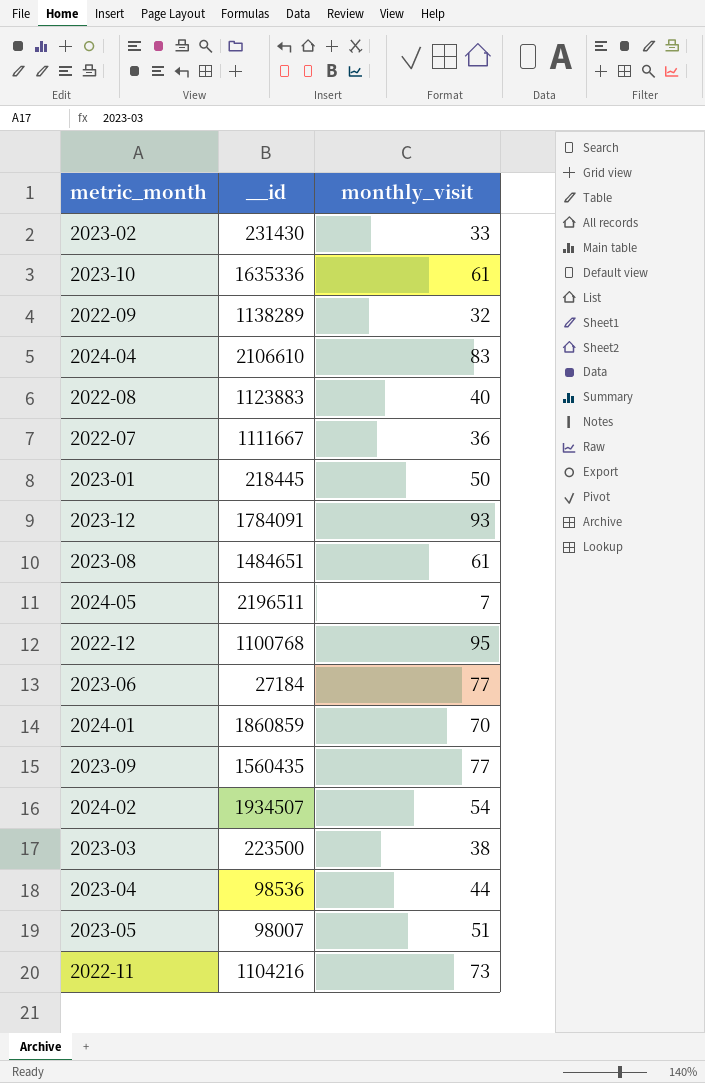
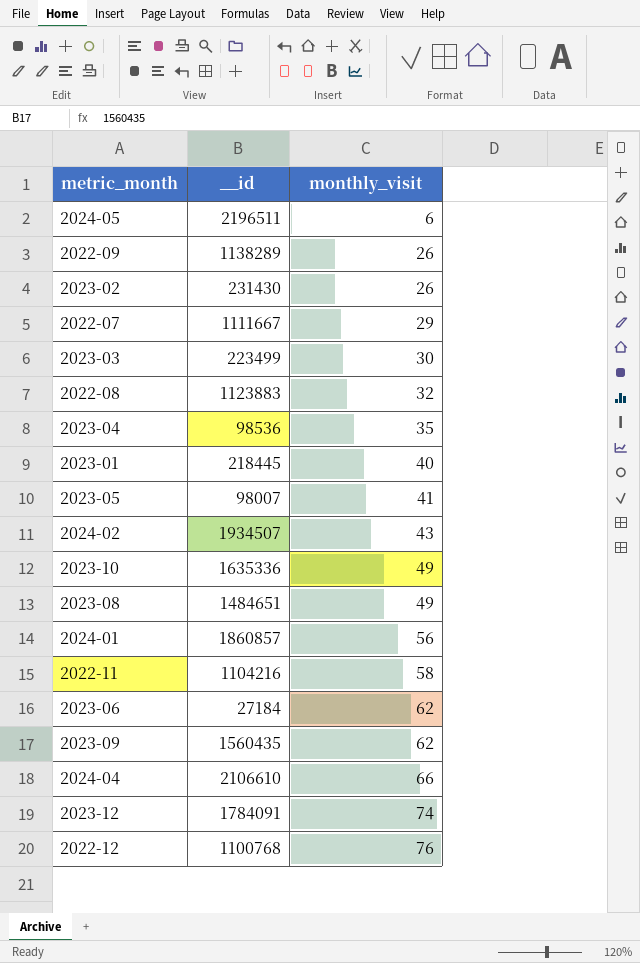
row order: none -> monthly_visit ascending
2024-05 | monthly_visit: 7 -> 6
2022-09 | monthly_visit: 32 -> 26
2023-02 | monthly_visit: 33 -> 26
2022-07 | monthly_visit: 36 -> 29
2023-03 | __id: 223500 -> 223499
2023-03 | monthly_visit: 38 -> 30
2022-08 | monthly_visit: 40 -> 32
2023-04 | monthly_visit: 44 -> 35
2023-01 | monthly_visit: 50 -> 40
2023-05 | monthly_visit: 51 -> 41
2024-02 | monthly_visit: 54 -> 43
2023-10 | monthly_visit: 61 -> 49
2023-08 | monthly_visit: 61 -> 49
2024-01 | __id: 1860859 -> 1860857
2024-01 | monthly_visit: 70 -> 56
2022-11 | monthly_visit: 73 -> 58
2023-06 | monthly_visit: 77 -> 62
2023-09 | monthly_visit: 77 -> 62
2024-04 | monthly_visit: 83 -> 66
2023-12 | monthly_visit: 93 -> 74
2022-12 | monthly_visit: 95 -> 76

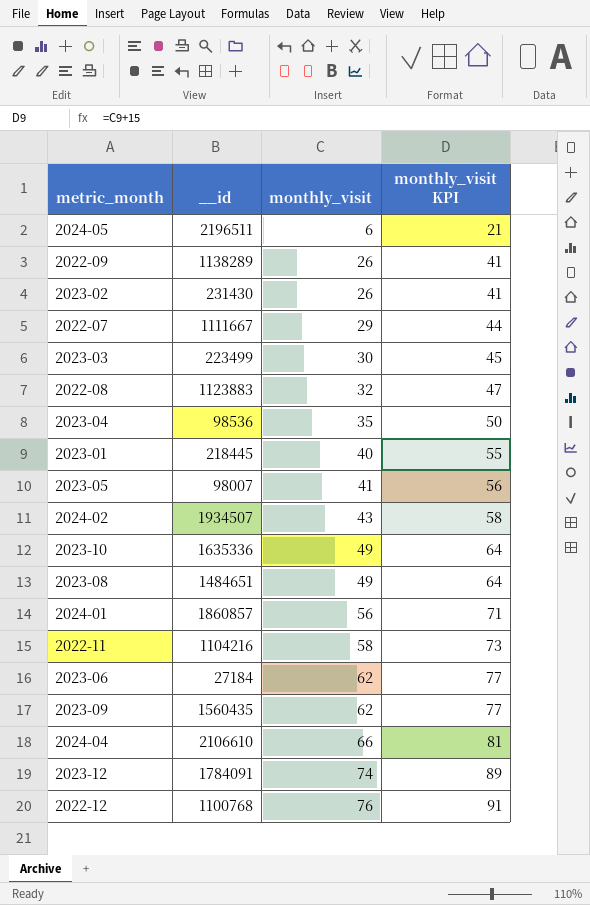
column monthly_visit KPI | formula: none -> [monthly_visit] + 15

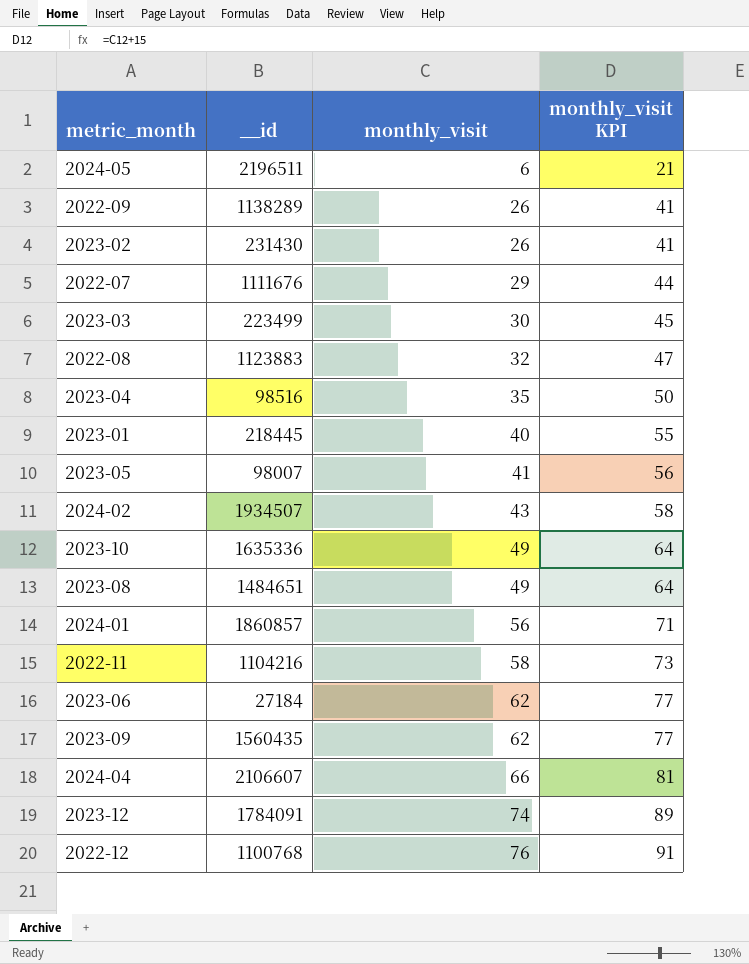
2022-07 | __id: 1111667 -> 1111676
2023-04 | __id: 98536 -> 98516
2024-04 | __id: 2106610 -> 2106607

